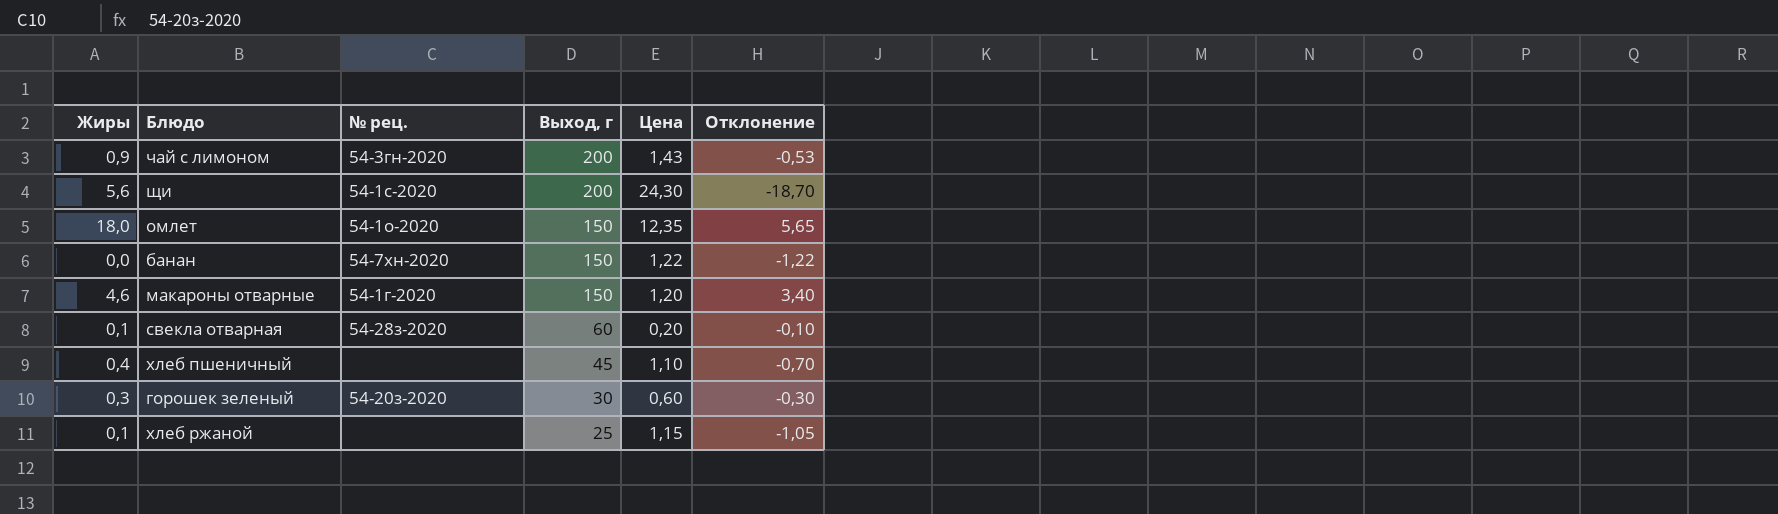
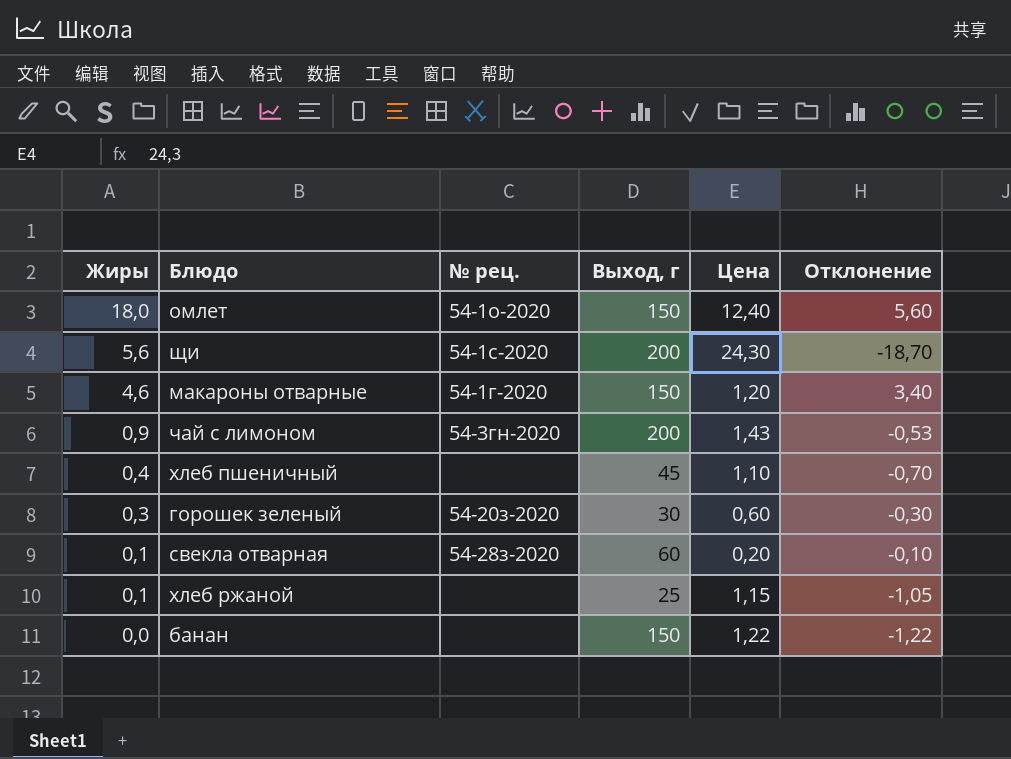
row order: Выход, г descending -> Жиры descending
омлет | Цена: 12,35 -> 12,40
омлет | Отклонение: 5,65 -> 5,60
банан | № рец.: 54-7хн-2020 -> none

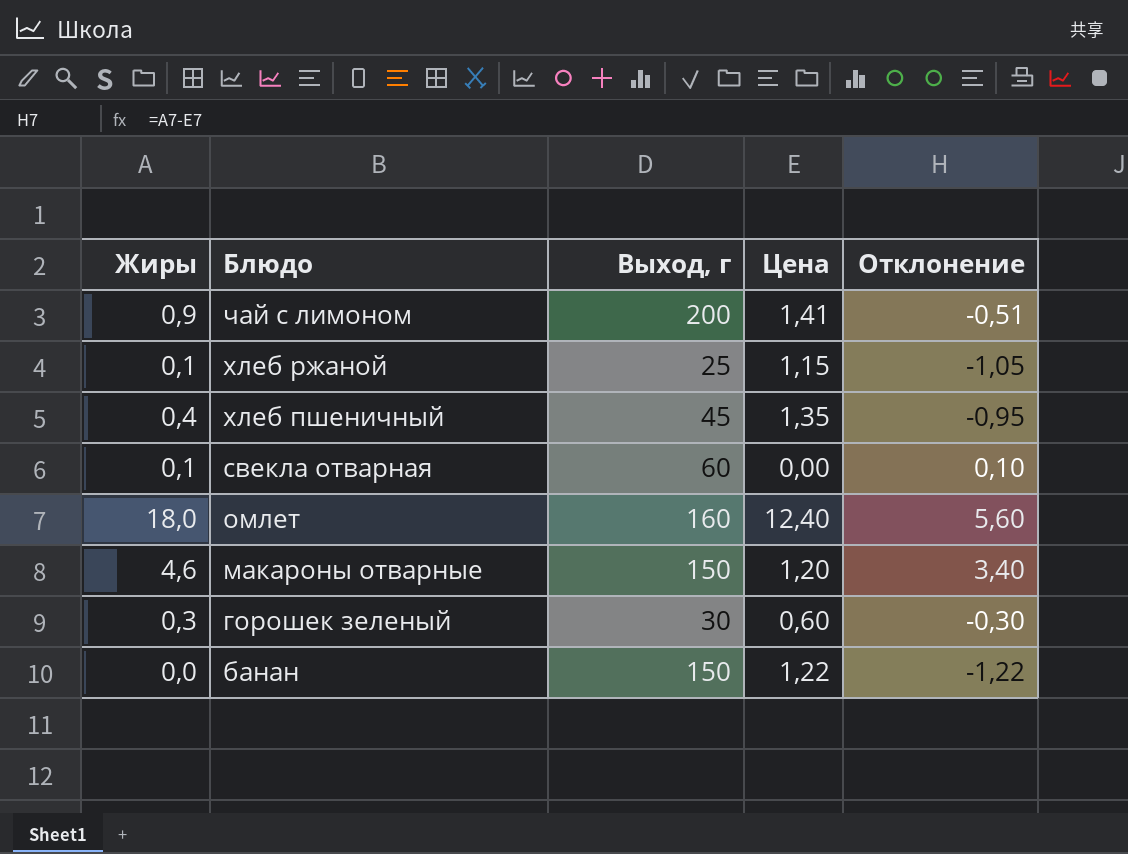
row order: Жиры descending -> Блюдо descending
column № рец. | position: 3 -> none
row щи: 5,6 | 54-1с-2020 | 200 | 24,30 | -18,70 -> none
чай с лимоном | Цена: 1,43 -> 1,41
чай с лимоном | Отклонение: -0,53 -> -0,51
хлеб пшеничный | Цена: 1,10 -> 1,35
хлеб пшеничный | Отклонение: -0,70 -> -0,95
свекла отварная | Цена: 0,20 -> 0,00
свекла отварная | Отклонение: -0,10 -> 0,10
омлет | Выход, г: 150 -> 160

